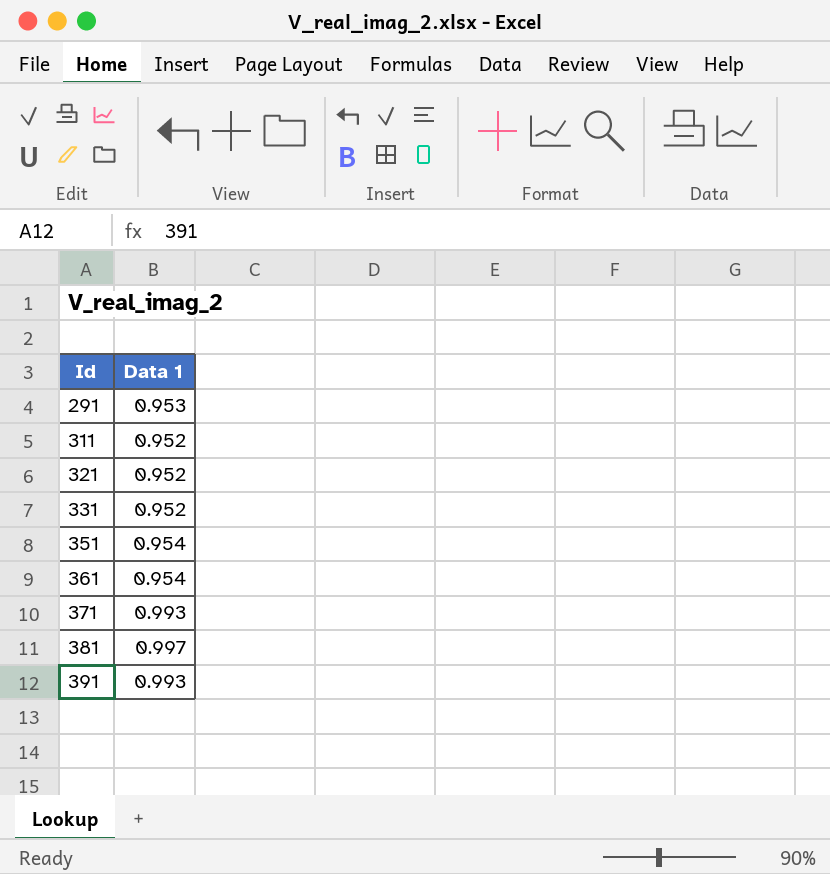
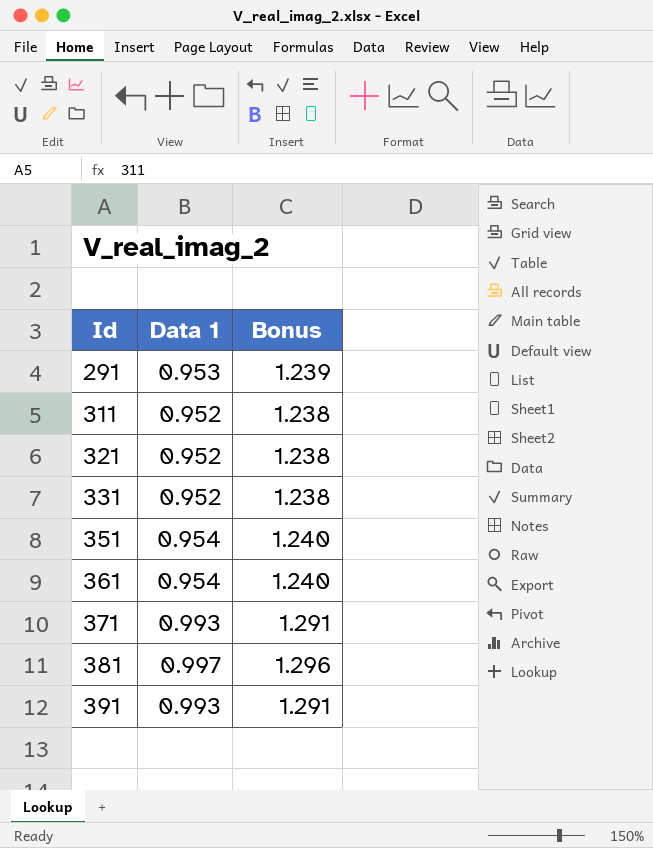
column Bonus | formula: none -> [Data 1] * 1.3

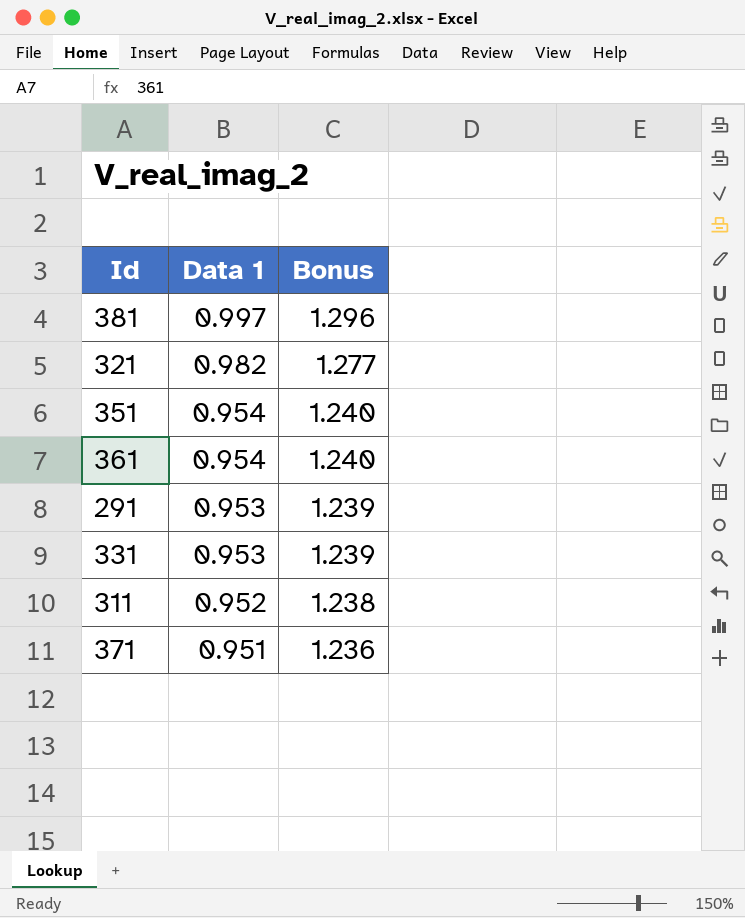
row order: Id ascending -> Data 1 descending
row 391: 0.993 | 1.291 -> none
321 | Data 1: 0.952 -> 0.982
321 | Bonus: 1.238 -> 1.277
331 | Data 1: 0.952 -> 0.953
331 | Bonus: 1.238 -> 1.239
371 | Data 1: 0.993 -> 0.951
371 | Bonus: 1.291 -> 1.236

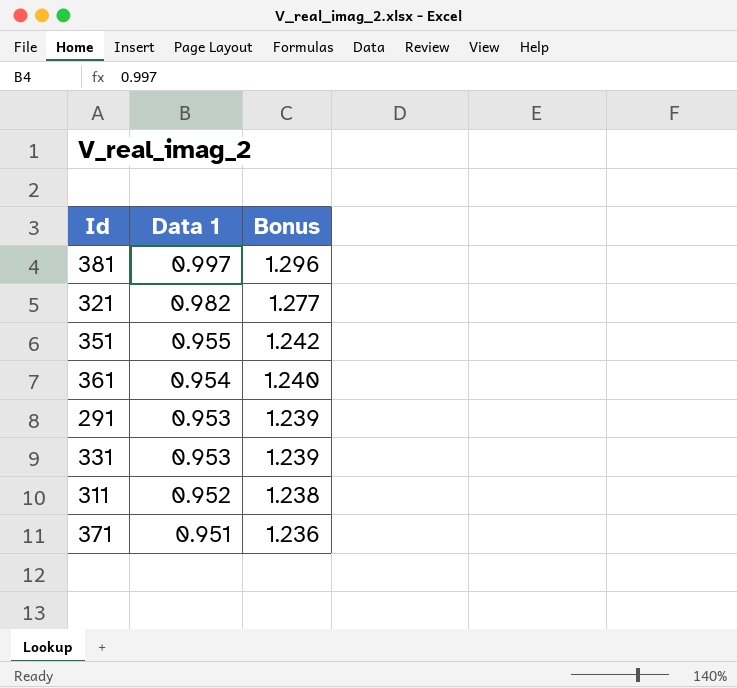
351 | Data 1: 0.954 -> 0.955
351 | Bonus: 1.240 -> 1.242

